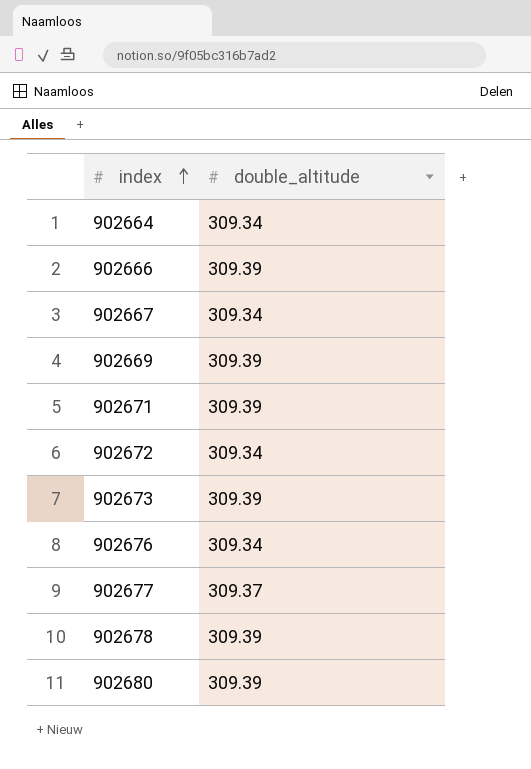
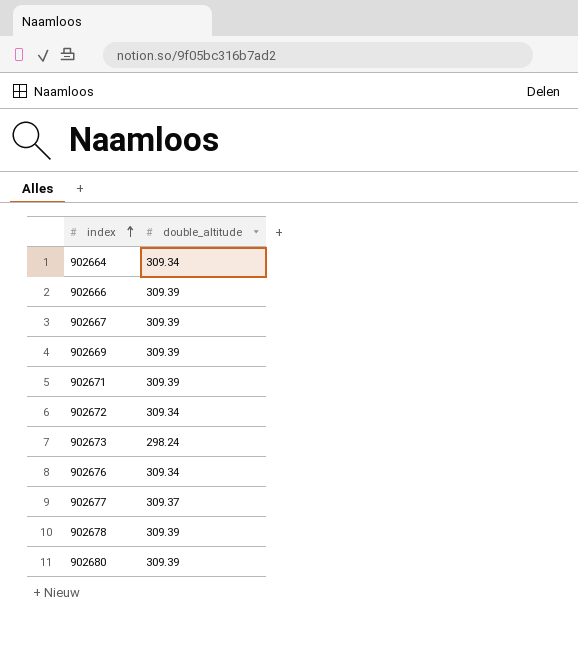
902667 | double_altitude: 309.34 -> 309.39
902673 | double_altitude: 309.39 -> 298.24

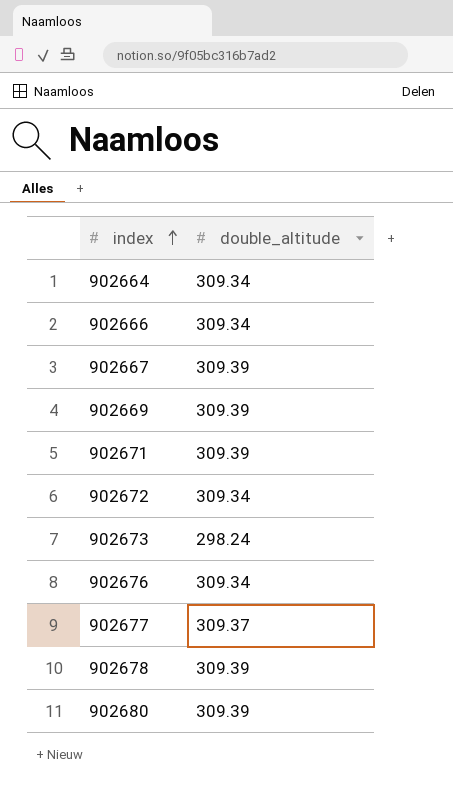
902666 | double_altitude: 309.39 -> 309.34

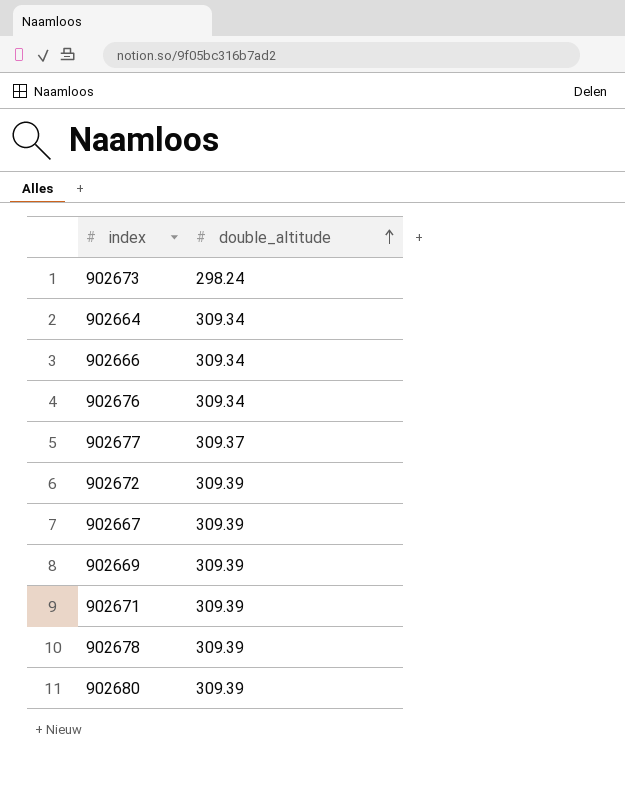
row order: index ascending -> double_altitude ascending
902672 | double_altitude: 309.34 -> 309.39

